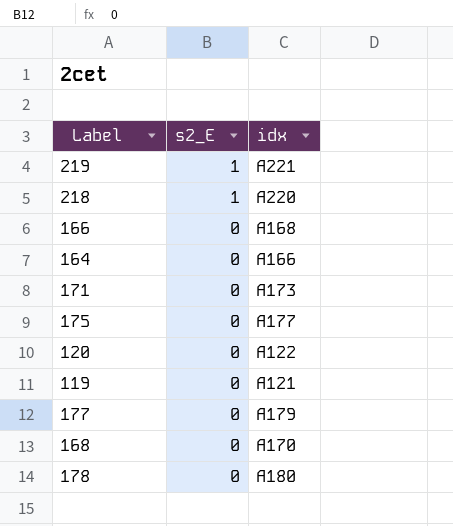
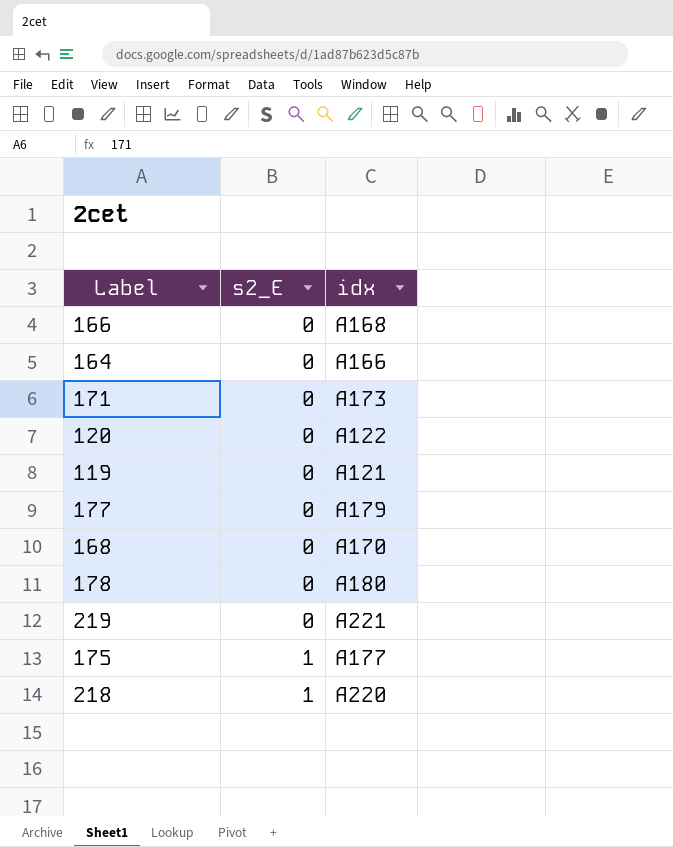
row order: s2_E descending -> s2_E ascending
219 | s2_E: 1 -> 0
175 | s2_E: 0 -> 1

